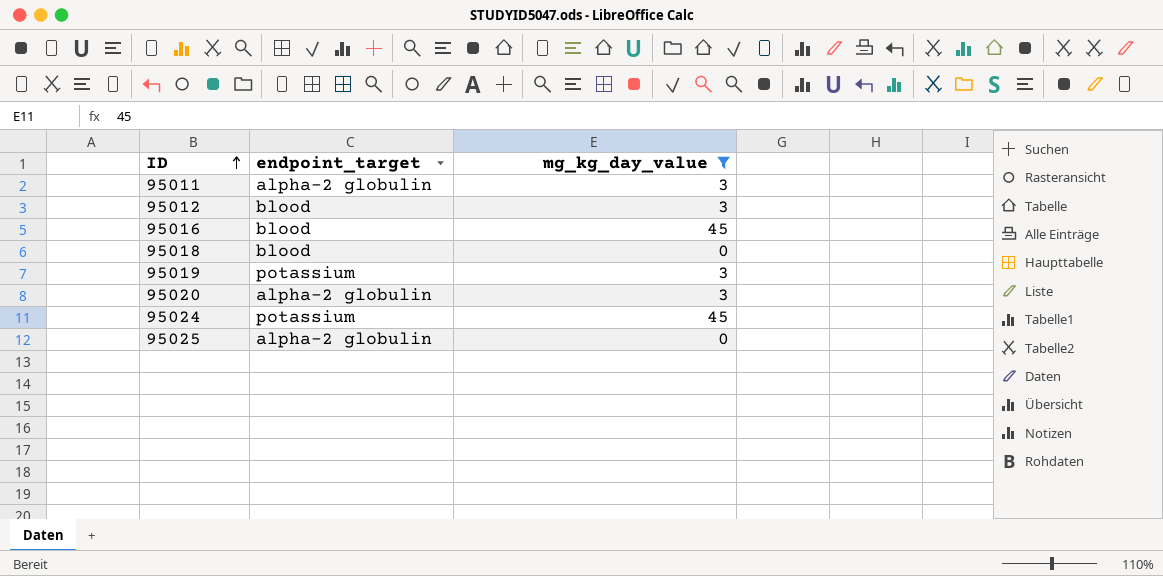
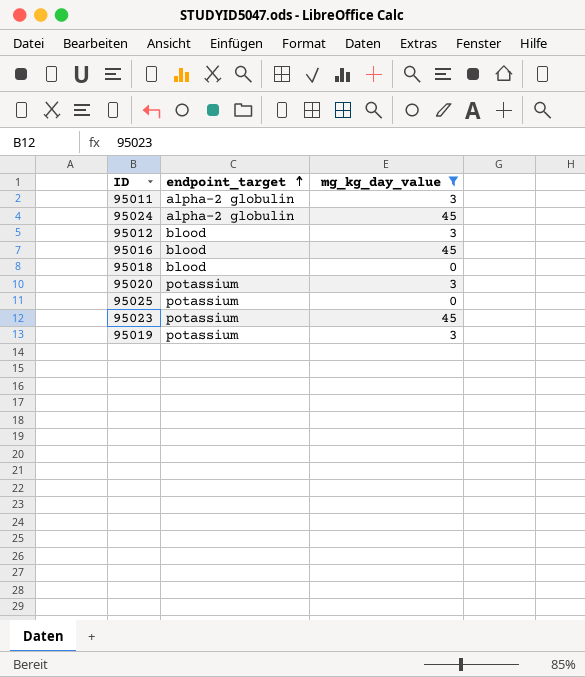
row order: ID ascending -> endpoint_target ascending
95024 | endpoint_target: potassium -> alpha-2 globulin
95020 | endpoint_target: alpha-2 globulin -> potassium
95025 | endpoint_target: alpha-2 globulin -> potassium
row 95023: none -> potassium | 45

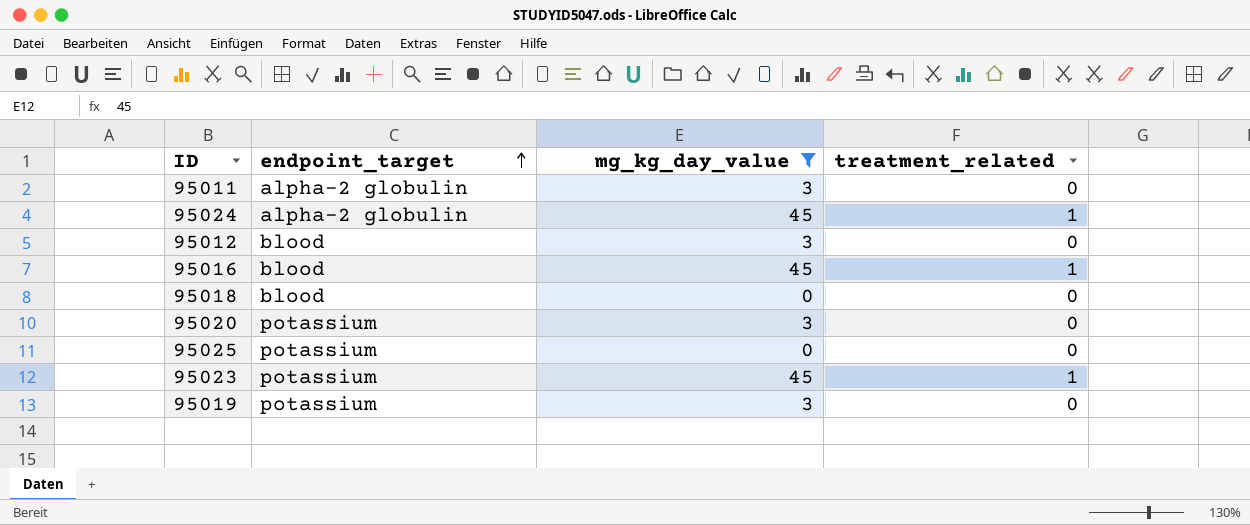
column treatment_related | position: none -> 4

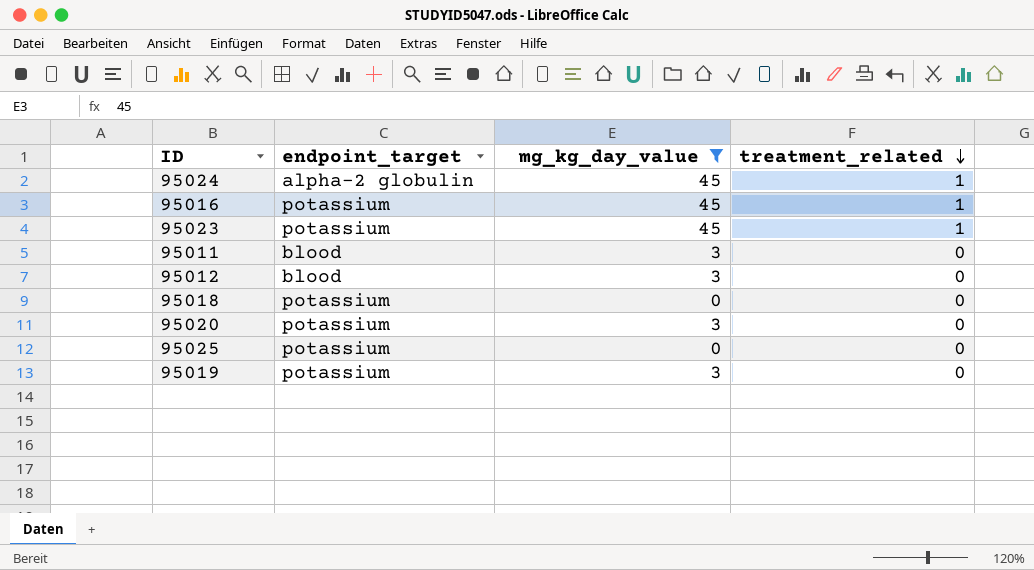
row order: endpoint_target ascending -> treatment_related descending
95016 | endpoint_target: blood -> potassium
95011 | endpoint_target: alpha-2 globulin -> blood
95018 | endpoint_target: blood -> potassium

